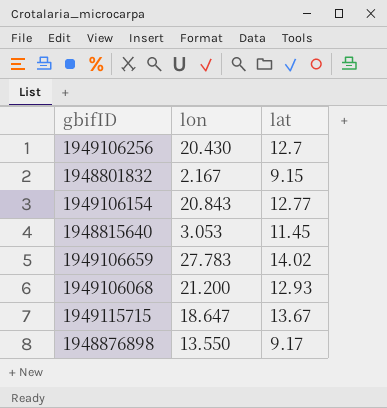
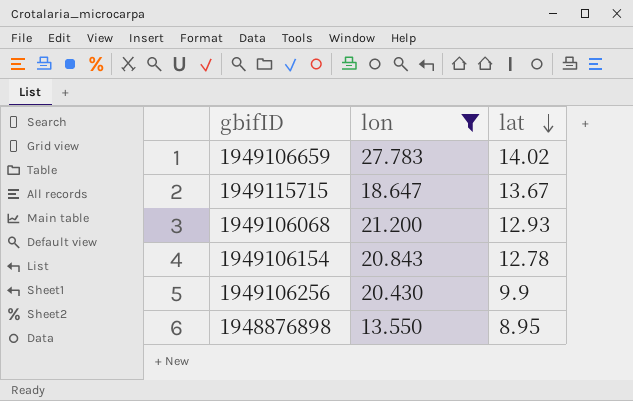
filter: none -> lon >= 13.550
row order: none -> lat descending
1949106154 | lat: 12.77 -> 12.78
1949106256 | lat: 12.7 -> 9.9
1948876898 | lat: 9.17 -> 8.95

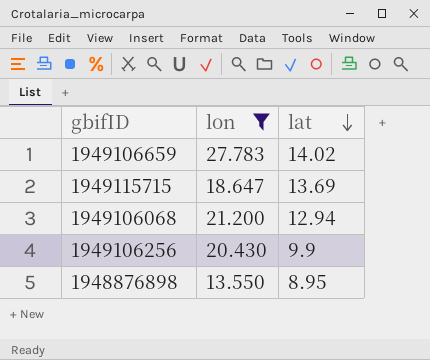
row 1949106154: 20.843 | 12.78 -> none
1949115715 | lat: 13.67 -> 13.69
1949106068 | lat: 12.93 -> 12.94

